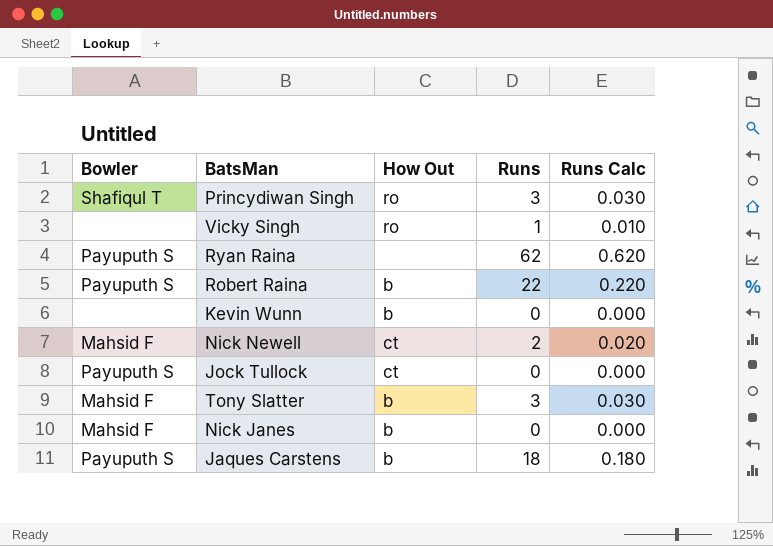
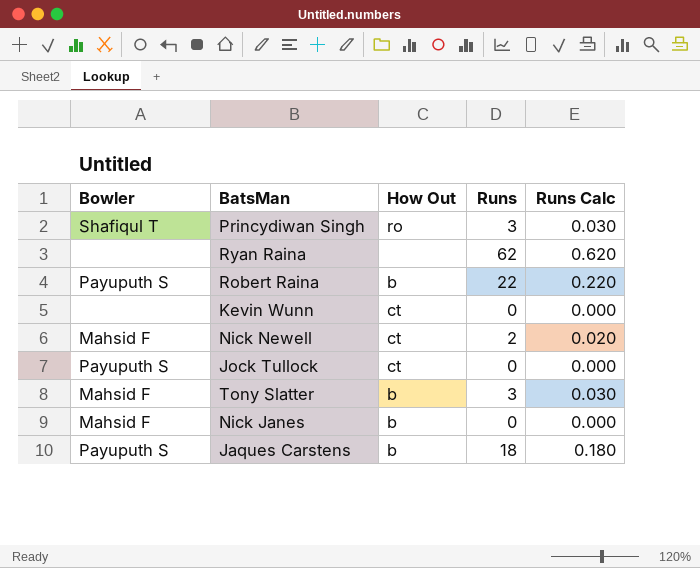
row Vicky Singh: none | ro | 1 | 0.010 -> none
Ryan Raina | Bowler: Payuputh S -> none
Kevin Wunn | How Out: b -> ct

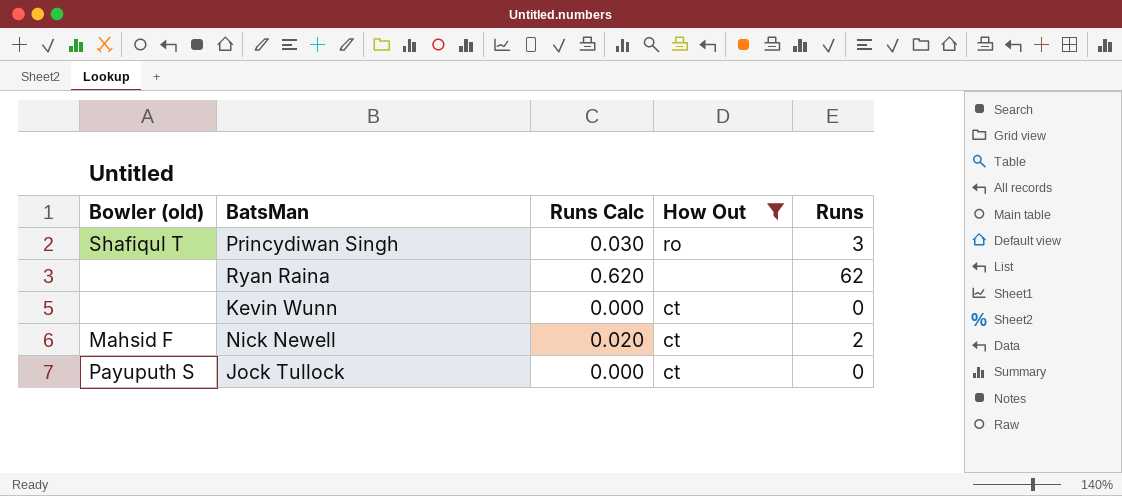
filter: none -> How Out != b
column name: Bowler -> Bowler (old)
column Runs Calc | position: 5 -> 3

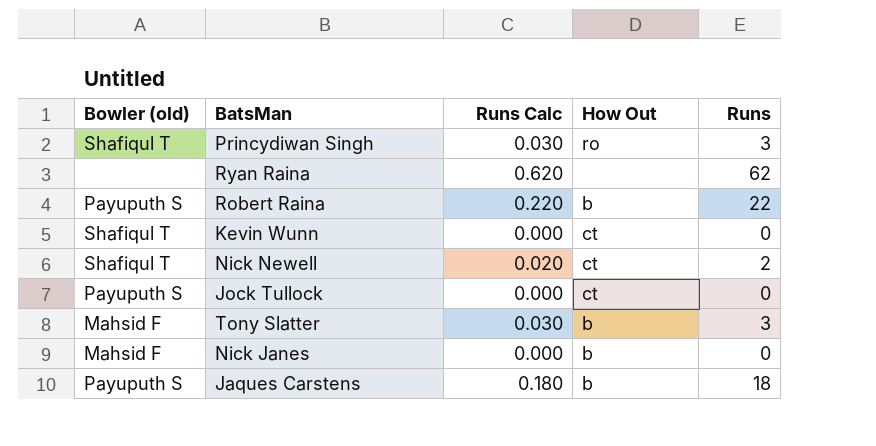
filter: How Out != b -> none
Kevin Wunn | Bowler (old): none -> Shafiqul T
Nick Newell | Bowler (old): Mahsid F -> Shafiqul T

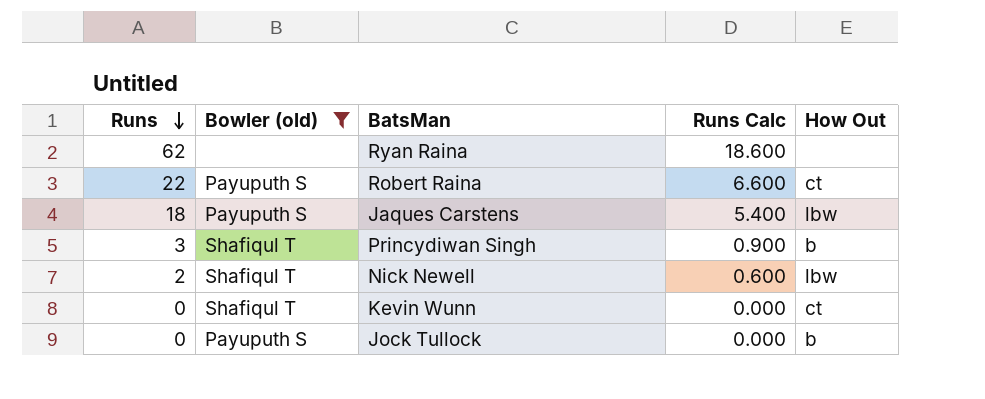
filter: none -> Bowler (old) != Mahsid F
row order: none -> Runs descending
column Runs | position: 5 -> 1
column Runs Calc | formula: [Runs] * 0.01 -> [Runs] * 0.3
Robert Raina | How Out: b -> ct
Jaques Carstens | How Out: b -> lbw
Princydiwan Singh | How Out: ro -> b
Nick Newell | How Out: ct -> lbw
Jock Tullock | How Out: ct -> b

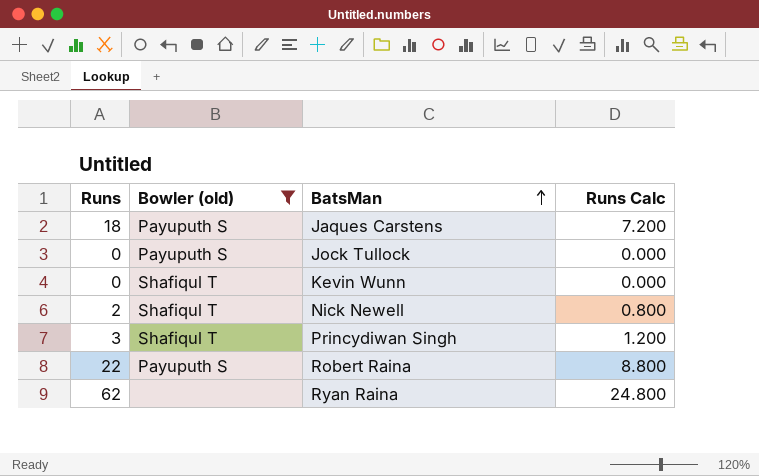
row order: Runs descending -> BatsMan ascending
column How Out | position: 5 -> none
column Runs Calc | formula: [Runs] * 0.3 -> [Runs] * 0.4

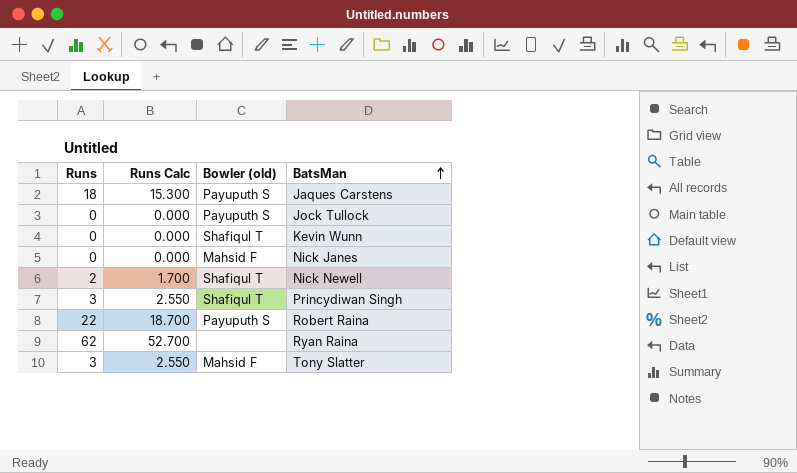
filter: Bowler (old) != Mahsid F -> none
column Runs Calc | formula: [Runs] * 0.4 -> [Runs] * 0.85
column Runs Calc | position: 4 -> 2

